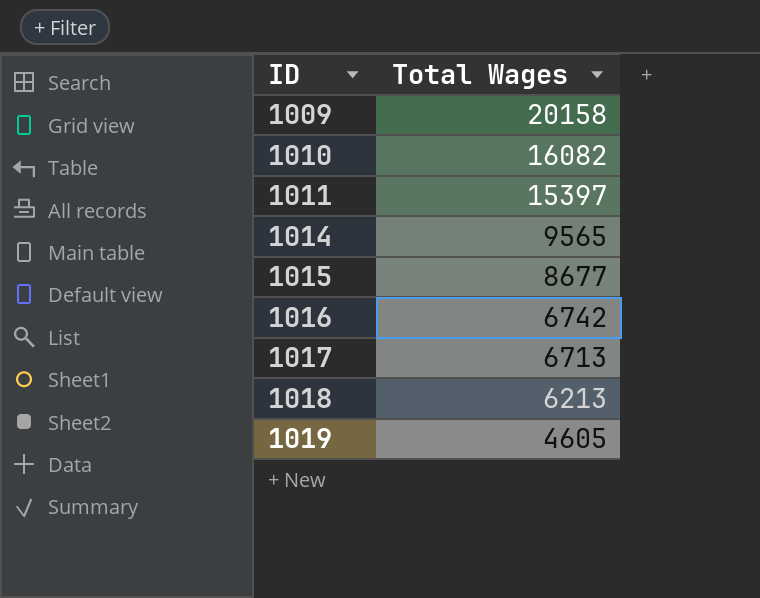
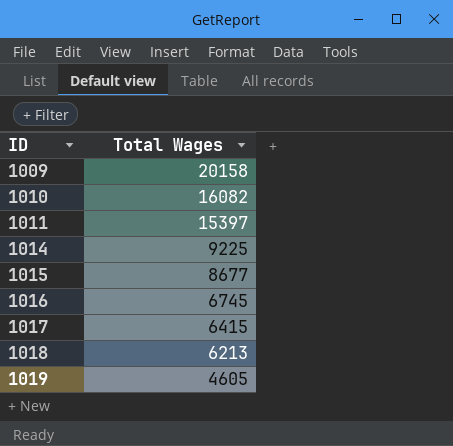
1014 | Total Wages: 9565 -> 9225
1016 | Total Wages: 6742 -> 6745
1017 | Total Wages: 6713 -> 6415

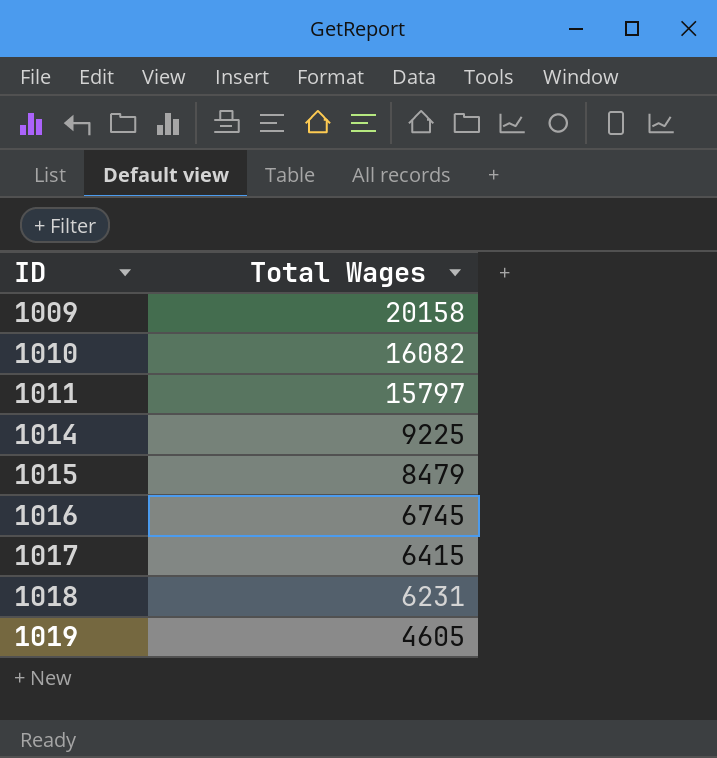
1011 | Total Wages: 15397 -> 15797
1015 | Total Wages: 8677 -> 8479
1018 | Total Wages: 6213 -> 6231

